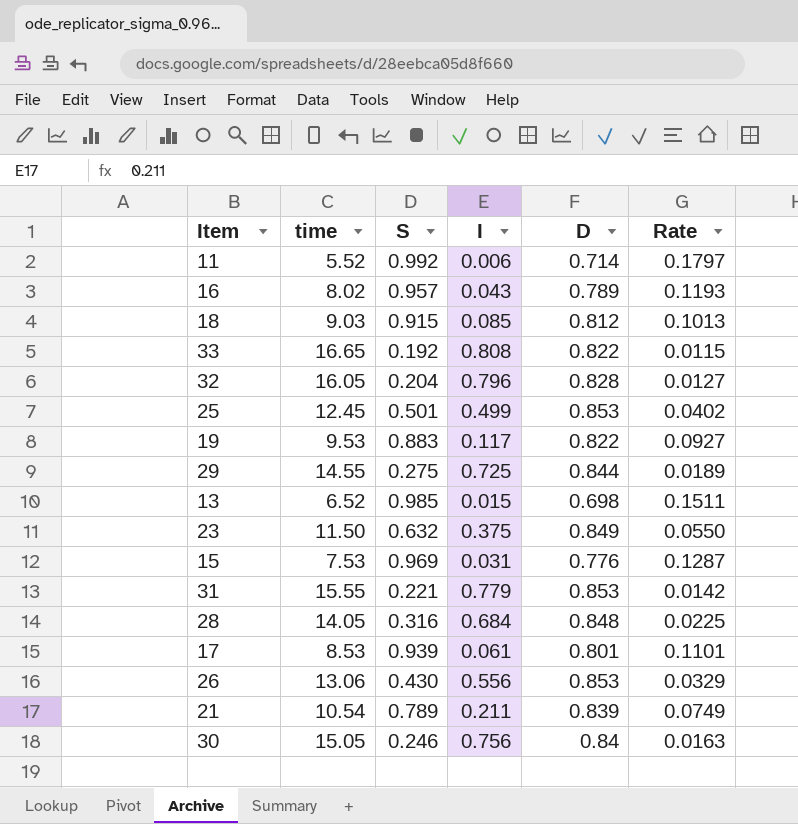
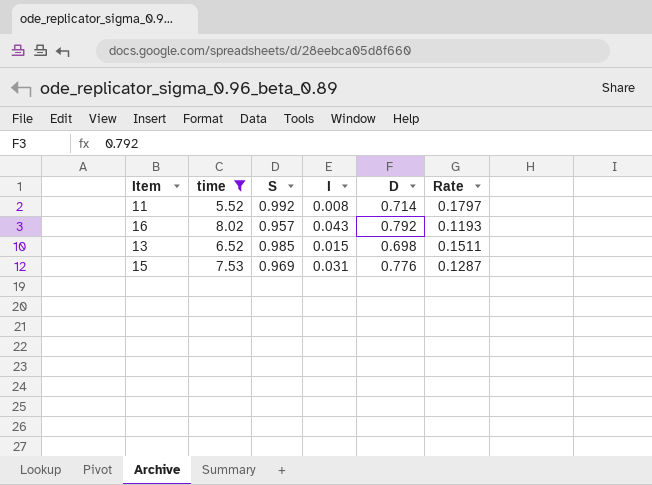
filter: none -> time <= 8.02
11 | I: 0.006 -> 0.008
16 | D: 0.789 -> 0.792

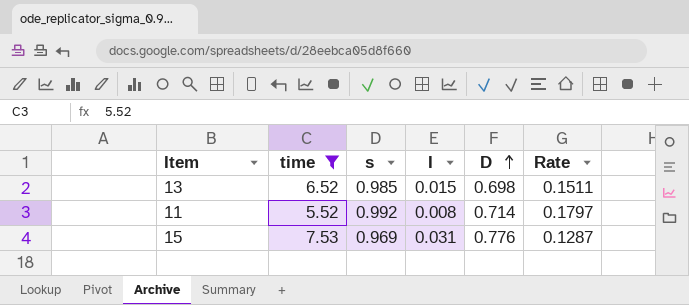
row order: none -> D ascending
column name: S -> s
row 16: 8.02 | 0.957 | 0.043 | 0.792 | 0.1193 -> none

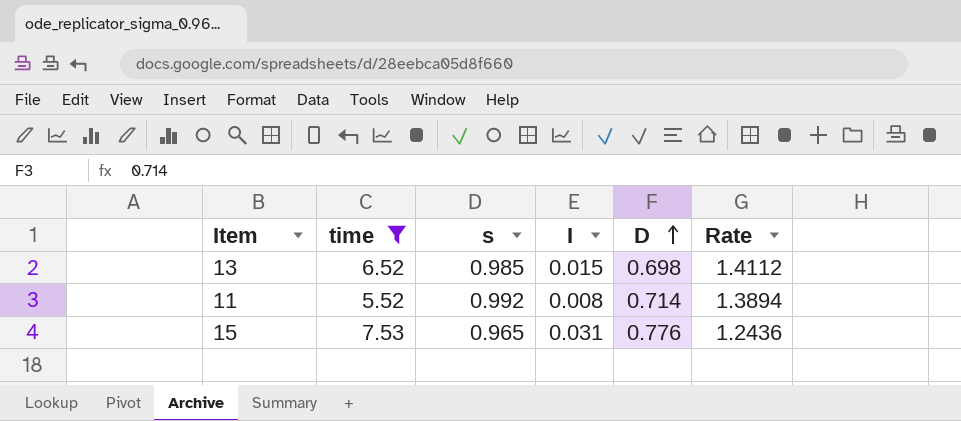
column Rate | formula: [s] / [time] -> [s] / [D]
15 | s: 0.969 -> 0.965

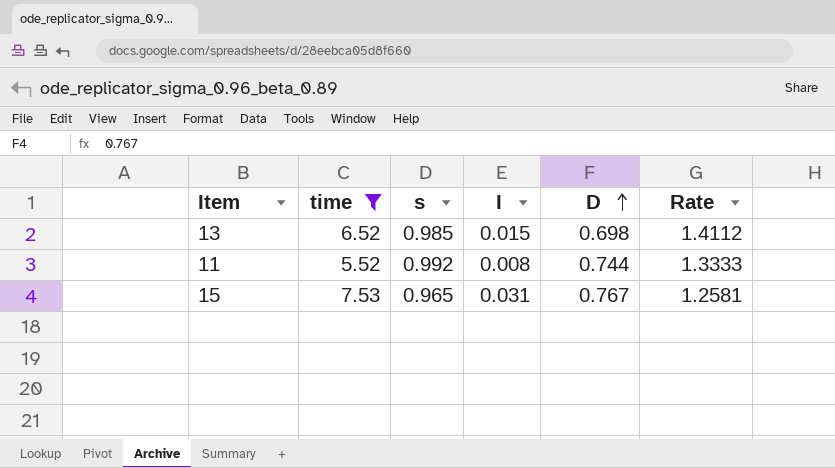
11 | D: 0.714 -> 0.744
11 | Rate: 1.3894 -> 1.3333
15 | D: 0.776 -> 0.767
15 | Rate: 1.2436 -> 1.2581

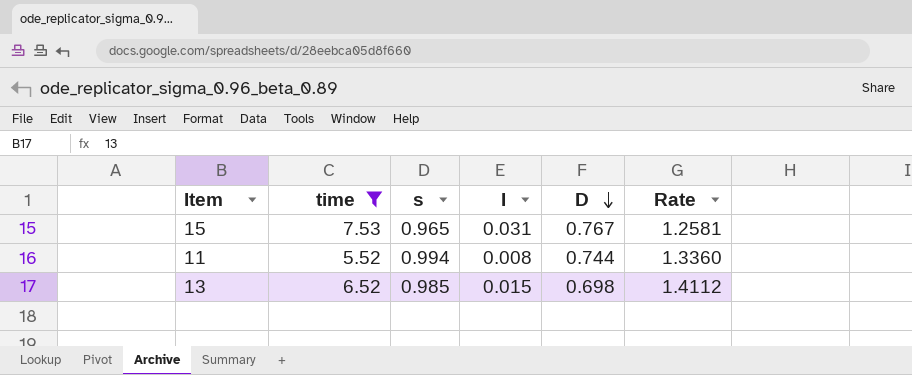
row order: D ascending -> D descending
11 | s: 0.992 -> 0.994
11 | Rate: 1.3333 -> 1.3360

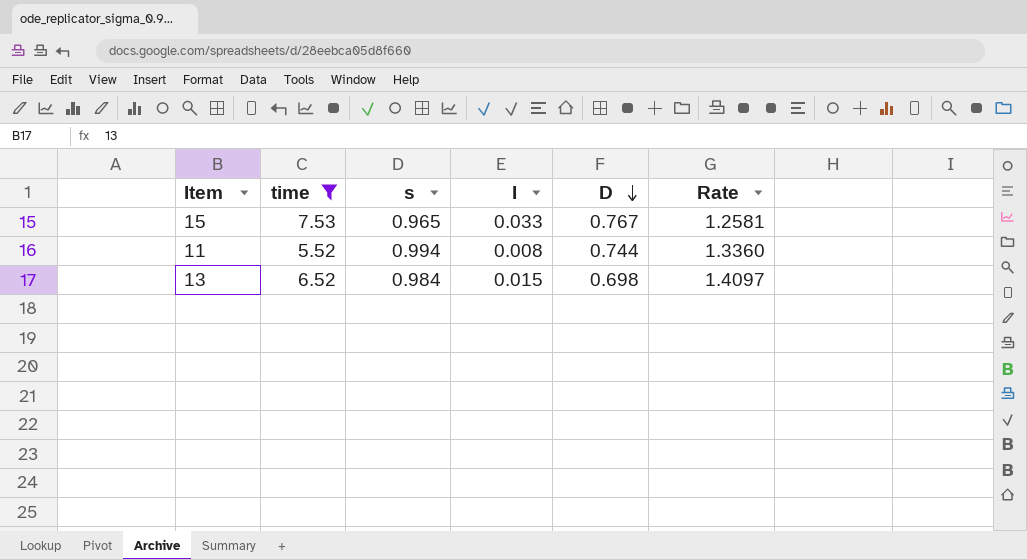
15 | I: 0.031 -> 0.033
13 | s: 0.985 -> 0.984
13 | Rate: 1.4112 -> 1.4097

